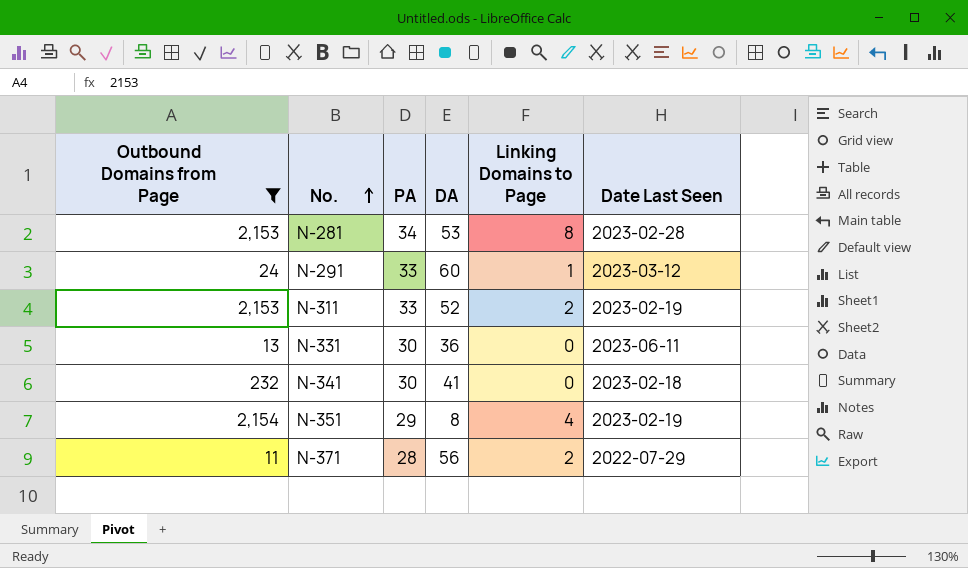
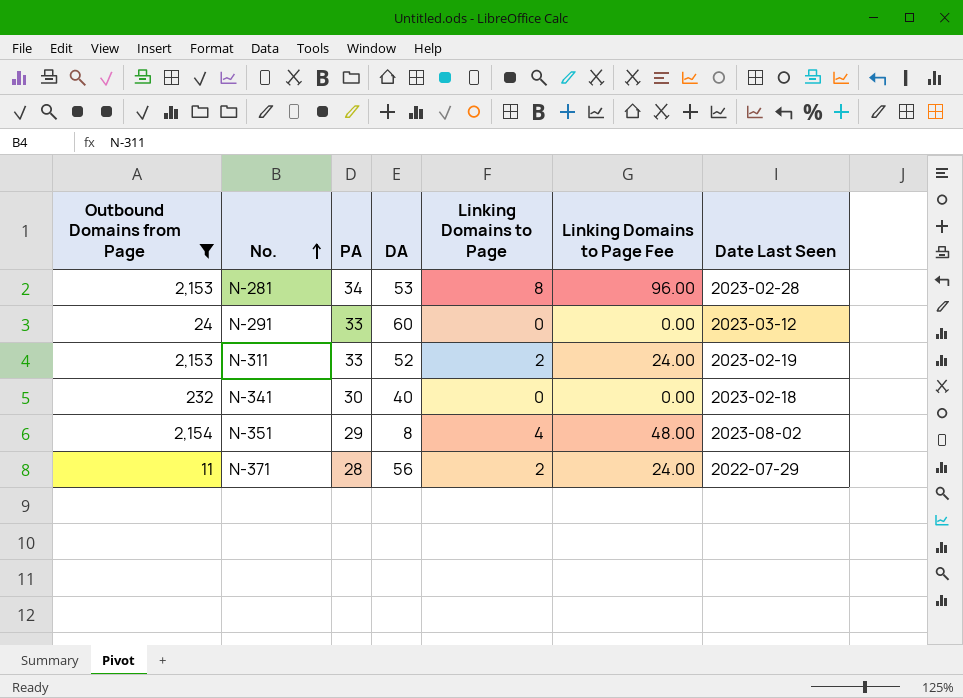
column Linking Domains to Page Fee | formula: none -> [Linking Domains to Page] * 12
row N-331: 13 | 30 | 36 | 0 | 2023-06-11 -> none
N-291 | Linking Domains to Page: 1 -> 0
N-341 | DA: 41 -> 40
N-351 | Date Last Seen: 2023-02-19 -> 2023-08-02

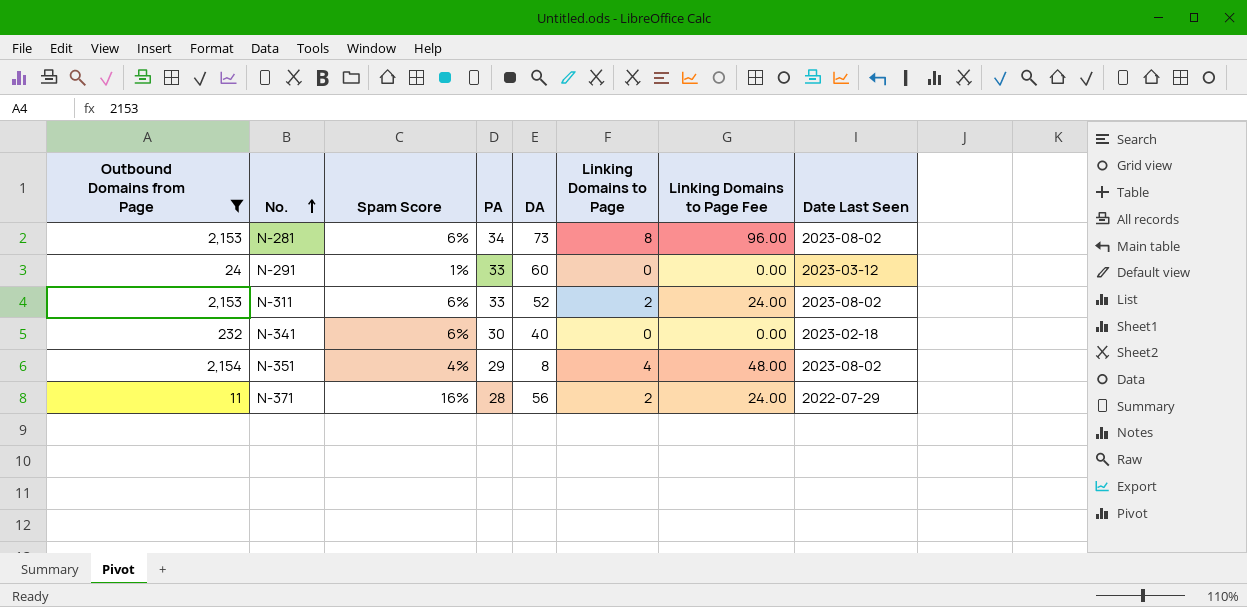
column Spam Score | position: none -> 3
N-281 | DA: 53 -> 73
N-281 | Date Last Seen: 2023-02-28 -> 2023-08-02
N-311 | Date Last Seen: 2023-02-19 -> 2023-08-02

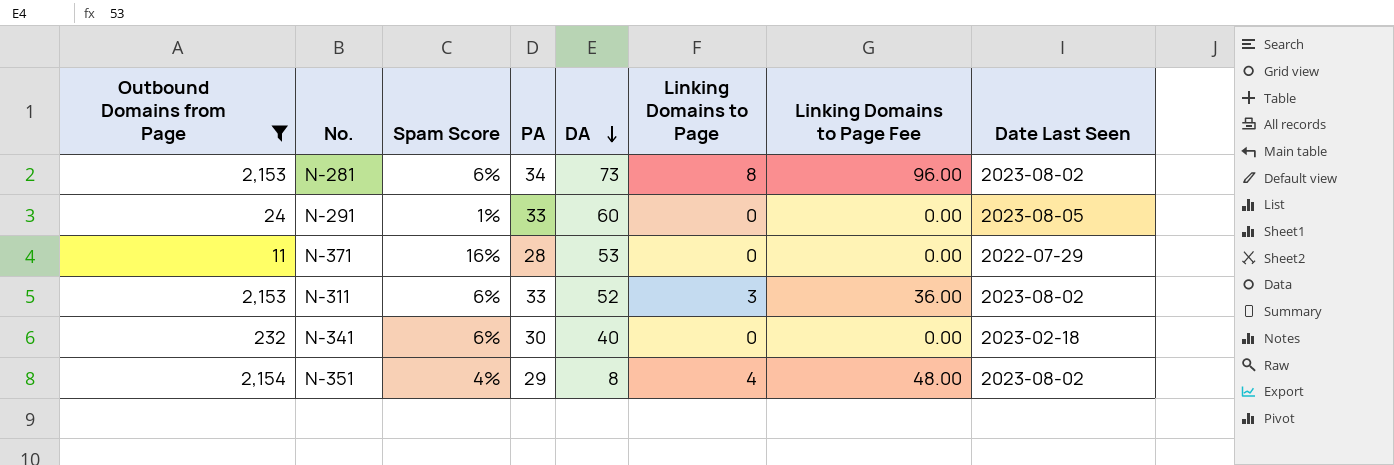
row order: No. ascending -> DA descending
N-291 | Date Last Seen: 2023-03-12 -> 2023-08-05
N-371 | DA: 56 -> 53
N-371 | Linking Domains to Page: 2 -> 0
N-371 | Linking Domains to Page Fee: 24.00 -> 0.00
N-311 | Linking Domains to Page: 2 -> 3
N-311 | Linking Domains to Page Fee: 24.00 -> 36.00

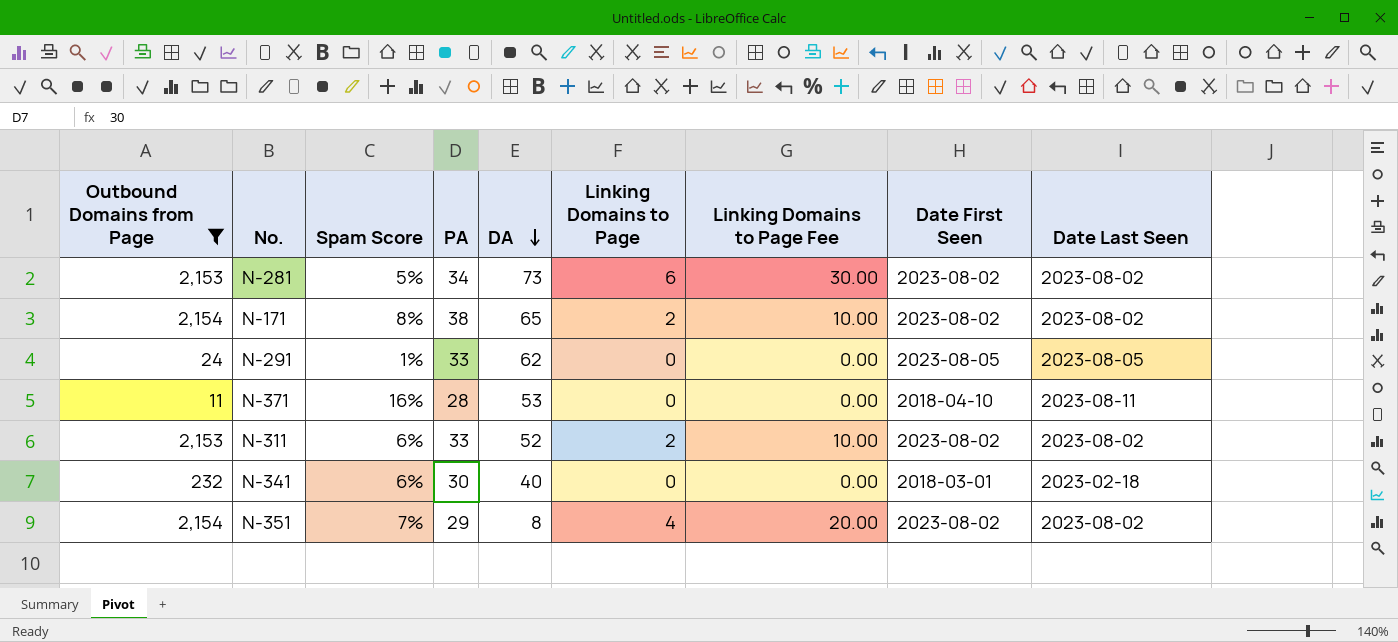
column Linking Domains to Page Fee | formula: [Linking Domains to Page] * 12 -> [Linking Domains to Page] * 5
column Date First Seen | position: none -> 8
N-281 | Spam Score: 6% -> 5%
N-281 | Linking Domains to Page: 8 -> 6
row N-171: none -> 2,154 | 8% | 38 | 65 | 2 | 10.00 | 2023-08-02 | 2023-08-02
N-291 | DA: 60 -> 62
N-371 | Date Last Seen: 2022-07-29 -> 2023-08-11
N-311 | Linking Domains to Page: 3 -> 2
N-351 | Spam Score: 4% -> 7%

